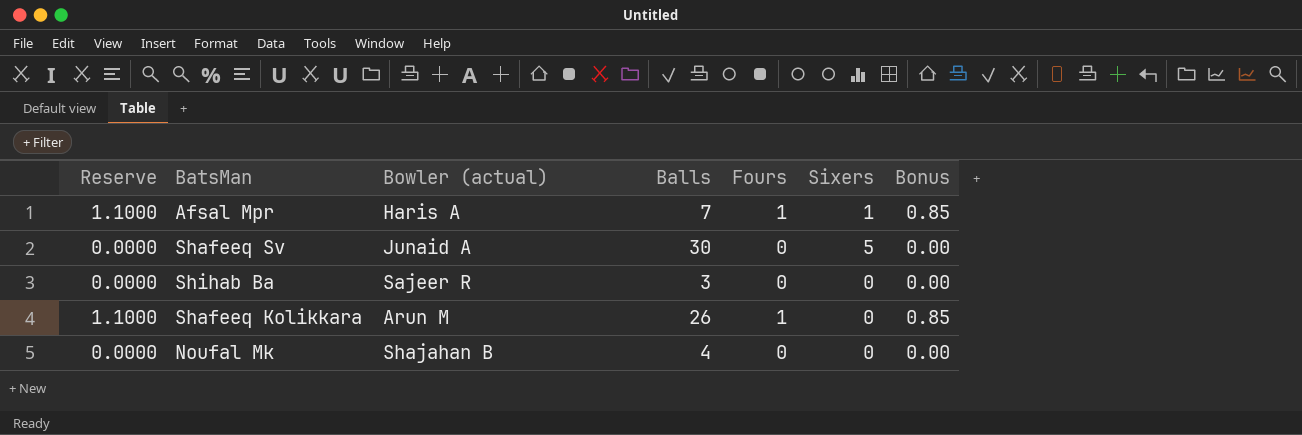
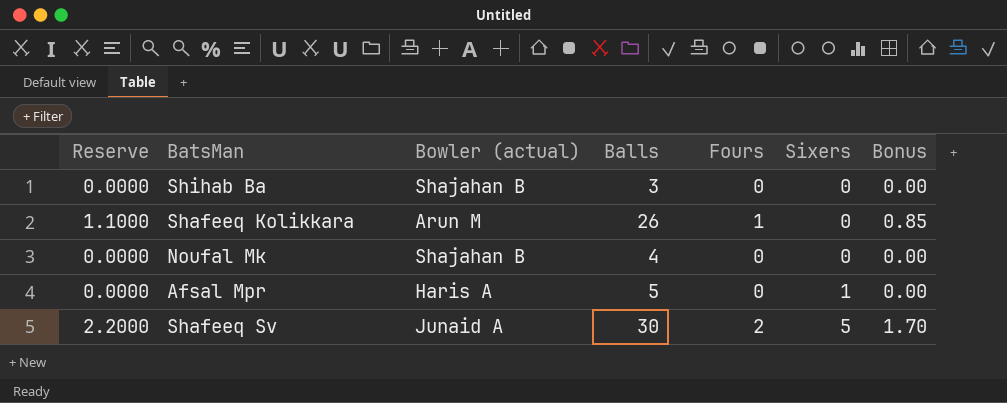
row order: none -> Sixers ascending
Shihab Ba | Bowler (actual): Sajeer R -> Shajahan B
Afsal Mpr | Reserve: 1.1000 -> 0.0000
Afsal Mpr | Balls: 7 -> 5
Afsal Mpr | Fours: 1 -> 0
Afsal Mpr | Bonus: 0.85 -> 0.00
Shafeeq Sv | Reserve: 0.0000 -> 2.2000
Shafeeq Sv | Fours: 0 -> 2
Shafeeq Sv | Bonus: 0.00 -> 1.70

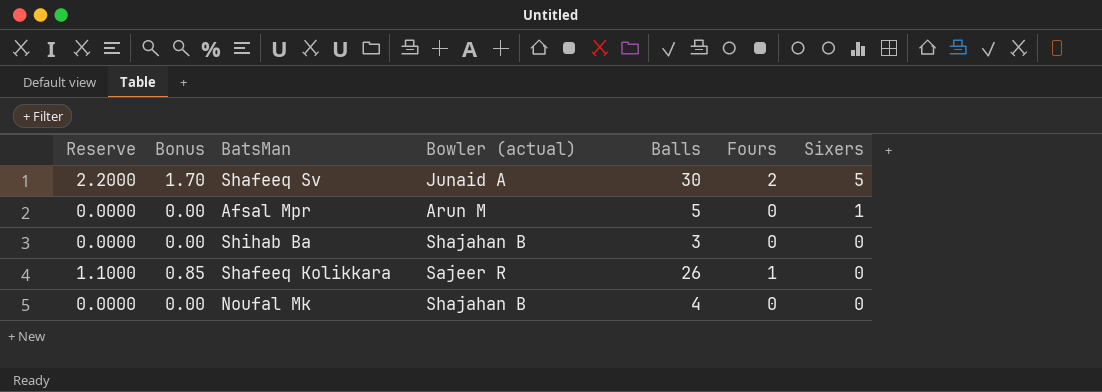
row order: Sixers ascending -> Sixers descending
column Bonus | position: 7 -> 2
Afsal Mpr | Bowler (actual): Haris A -> Arun M
Shafeeq Kolikkara | Bowler (actual): Arun M -> Sajeer R

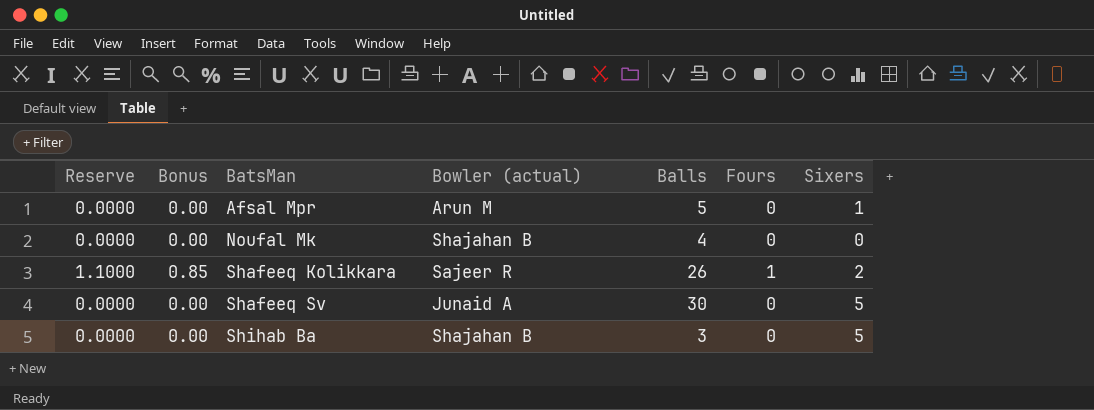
row order: Sixers descending -> BatsMan ascending
Shafeeq Kolikkara | Sixers: 0 -> 2
Shafeeq Sv | Reserve: 2.2000 -> 0.0000
Shafeeq Sv | Bonus: 1.70 -> 0.00
Shafeeq Sv | Fours: 2 -> 0
Shihab Ba | Sixers: 0 -> 5

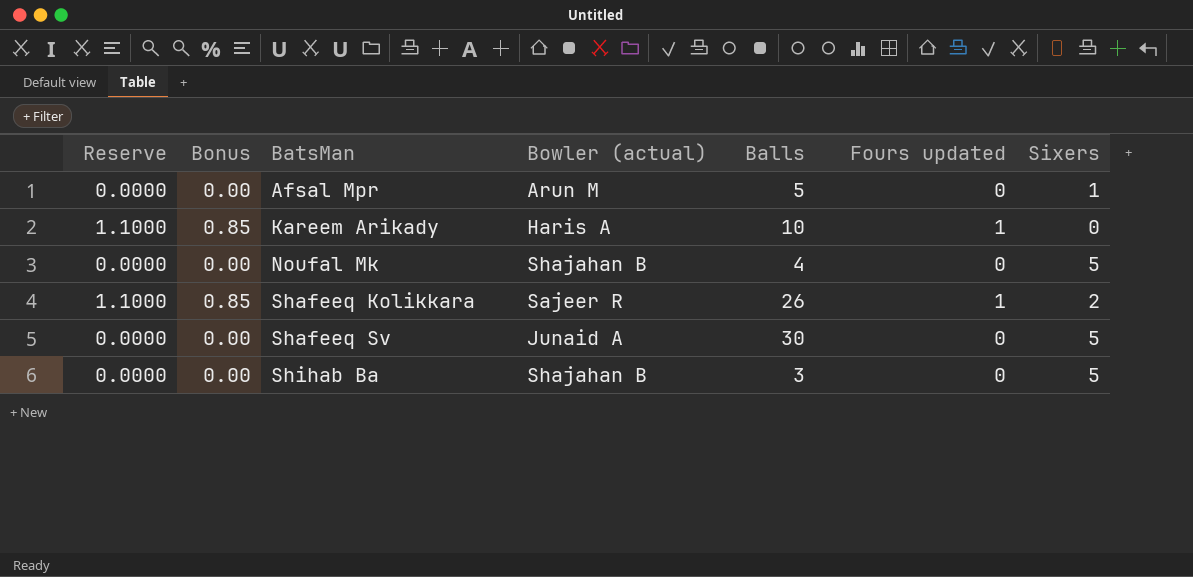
column name: Fours -> Fours updated
row Kareem Arikady: none -> 1.1000 | 0.85 | Haris A | 10 | 1 | 0
Noufal Mk | Sixers: 0 -> 5

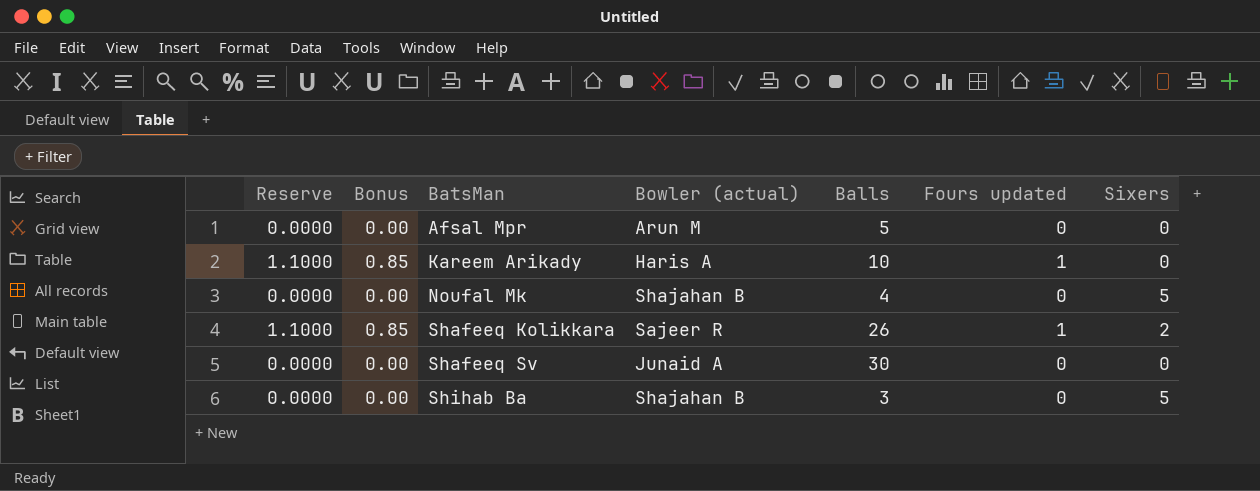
Afsal Mpr | Sixers: 1 -> 0
Shafeeq Sv | Sixers: 5 -> 0

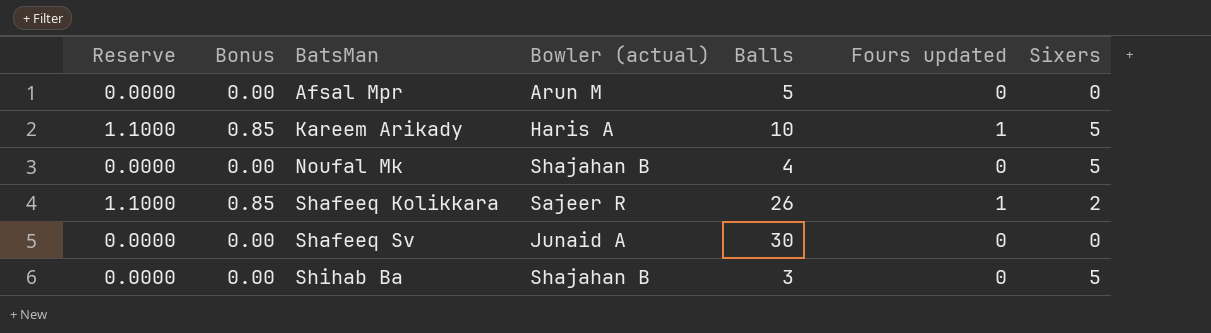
Kareem Arikady | Sixers: 0 -> 5

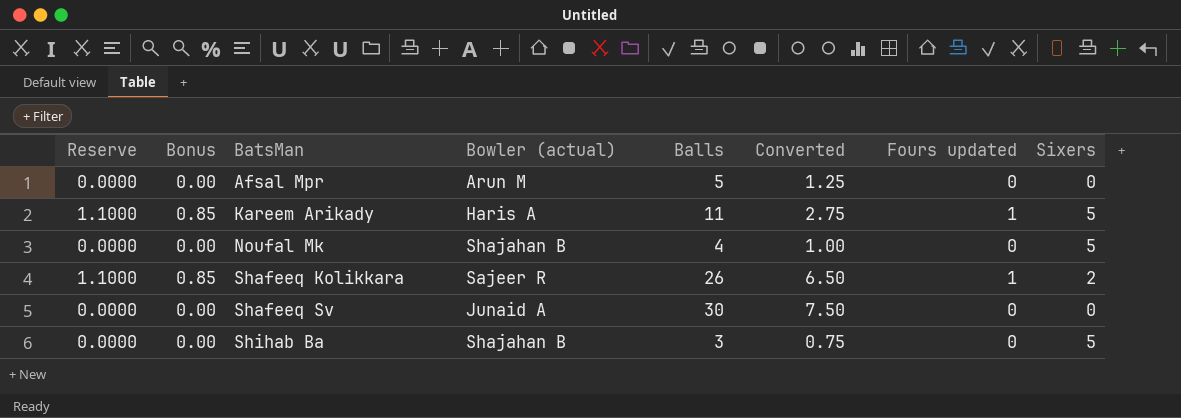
column Converted | formula: none -> [Balls] * 0.25
Kareem Arikady | Balls: 10 -> 11

